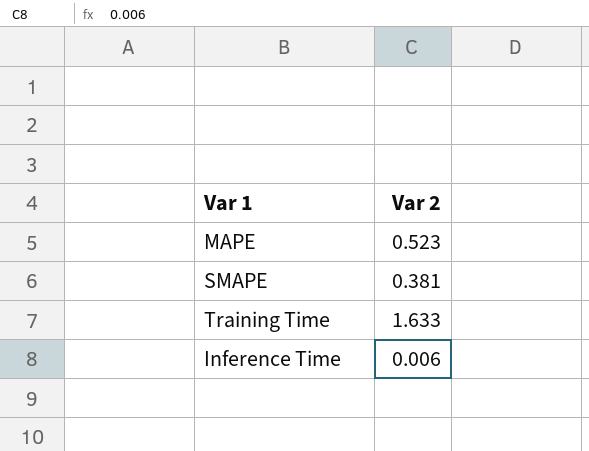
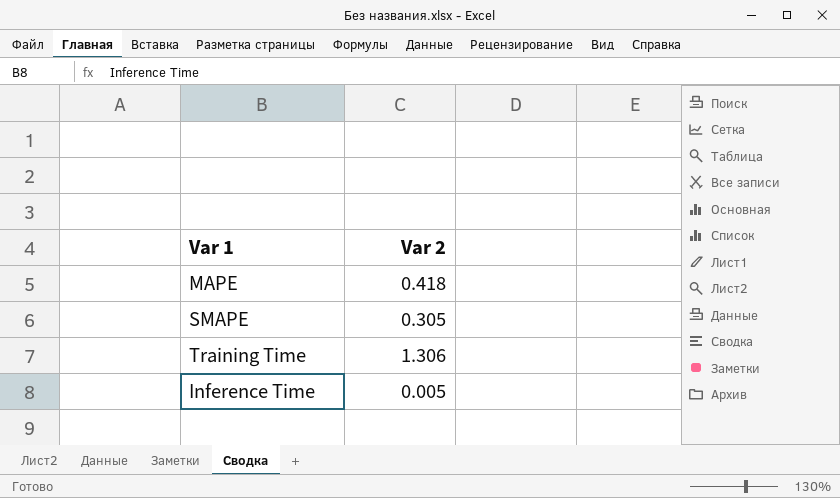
MAPE | Var 2: 0.523 -> 0.418
SMAPE | Var 2: 0.381 -> 0.305
Training Time | Var 2: 1.633 -> 1.306
Inference Time | Var 2: 0.006 -> 0.005

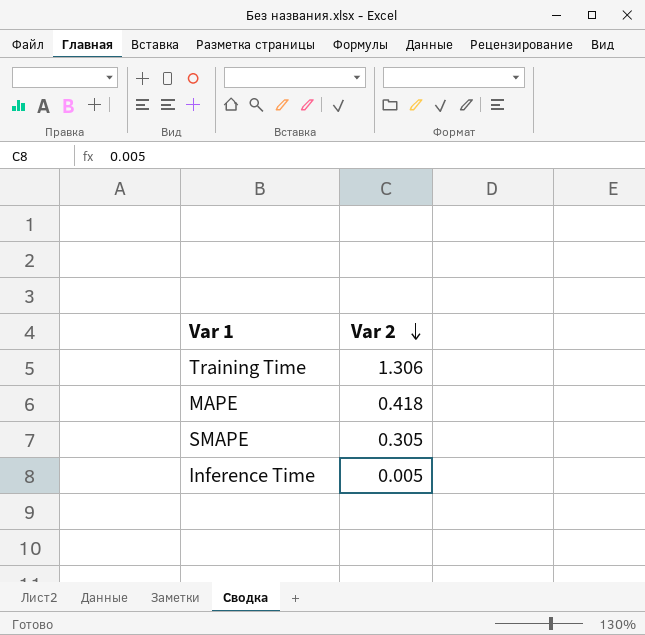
row order: none -> Var 2 descending

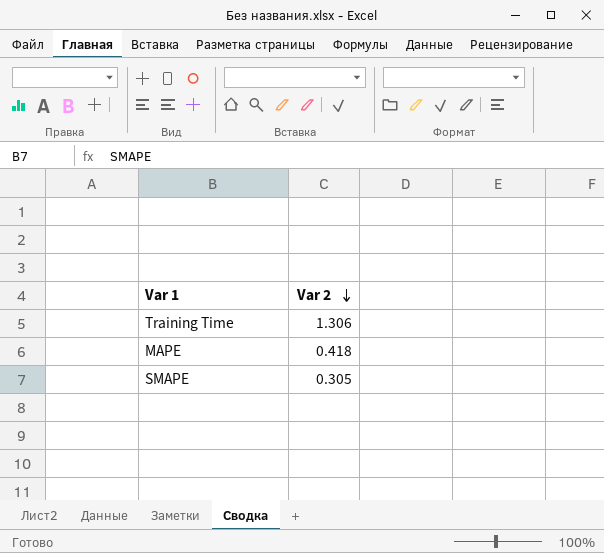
row Inference Time: 0.005 -> none

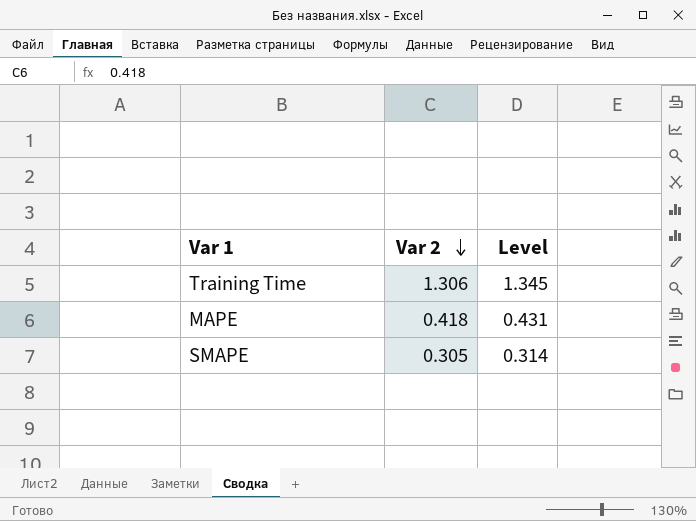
column Level | formula: none -> [Var 2] * 1.03

